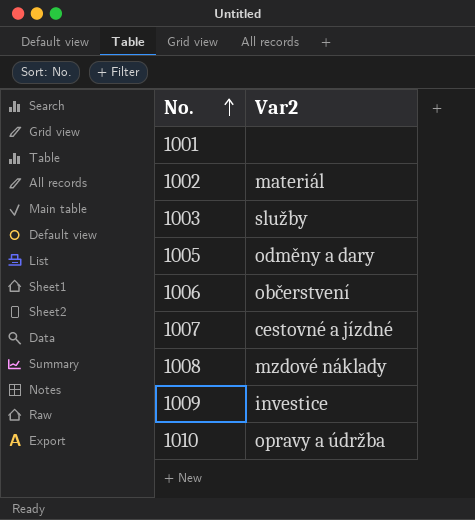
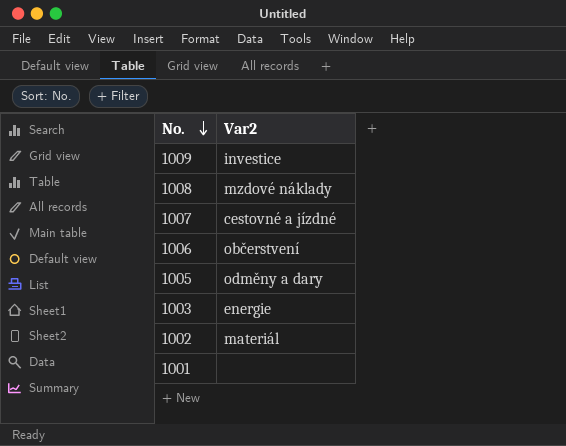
row order: No. ascending -> No. descending
row 1010: opravy a údržba -> none
1003 | Var2: služby -> energie

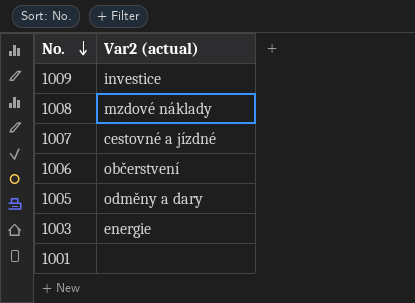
column name: Var2 -> Var2 (actual)
row 1002: materiál -> none

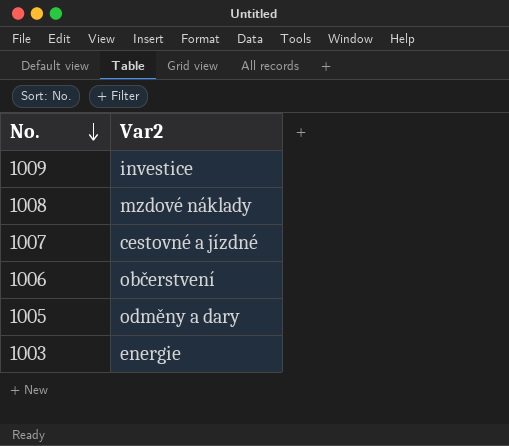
column name: Var2 (actual) -> Var2
row 1001: none -> none

